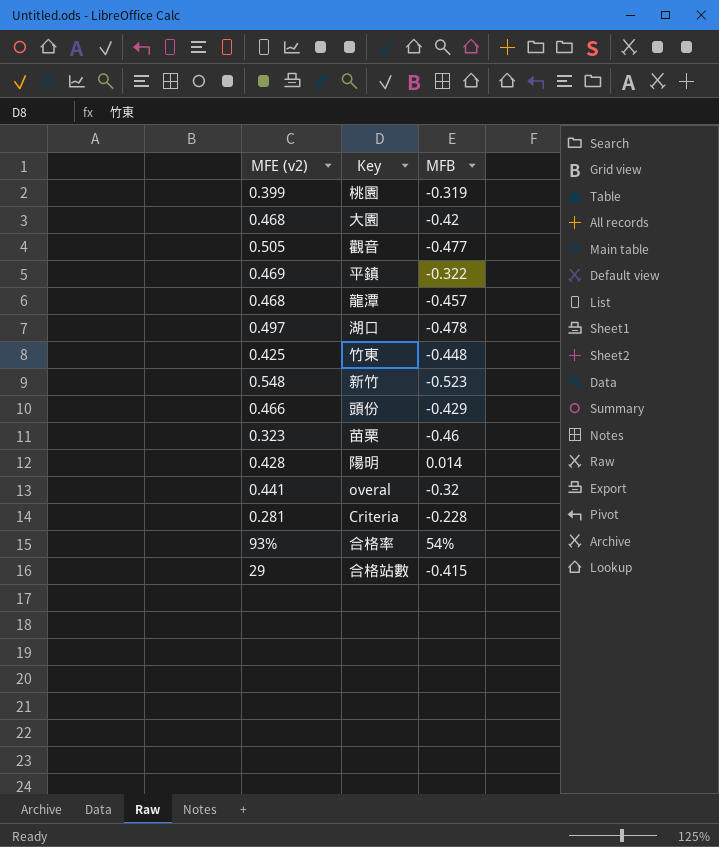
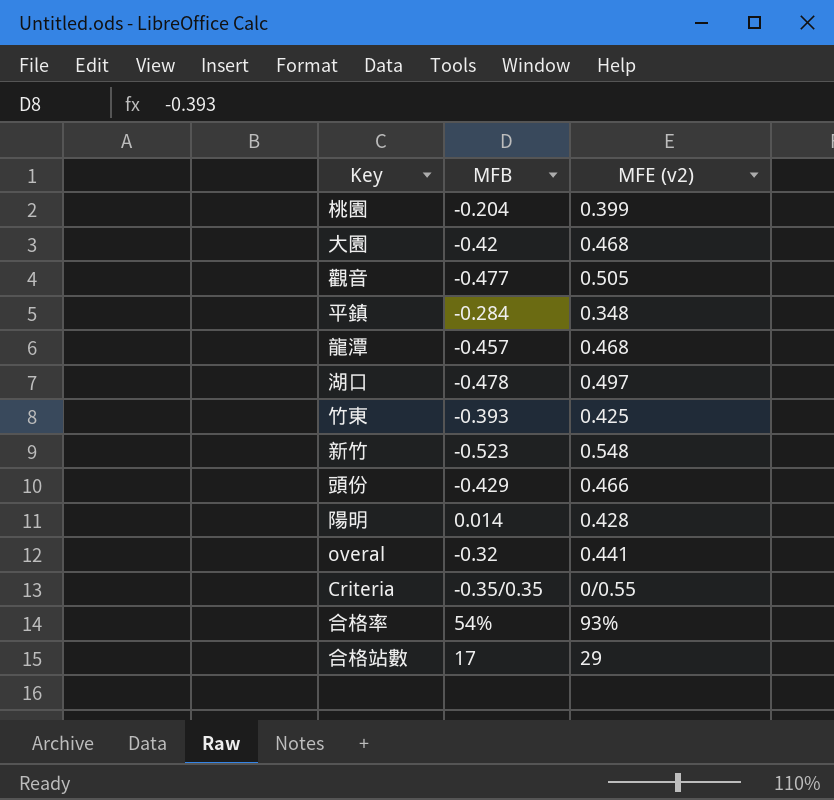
column MFE (v2) | position: 1 -> 3
row 苗栗: 0.323 | -0.46 -> none
桃園 | MFB: -0.319 -> -0.204
平鎮 | MFB: -0.322 -> -0.284
平鎮 | MFE (v2): 0.469 -> 0.348
竹東 | MFB: -0.448 -> -0.393
Criteria | MFB: -0.228 -> -0.35/0.35
Criteria | MFE (v2): 0.281 -> 0/0.55
合格站數 | MFB: -0.415 -> 17

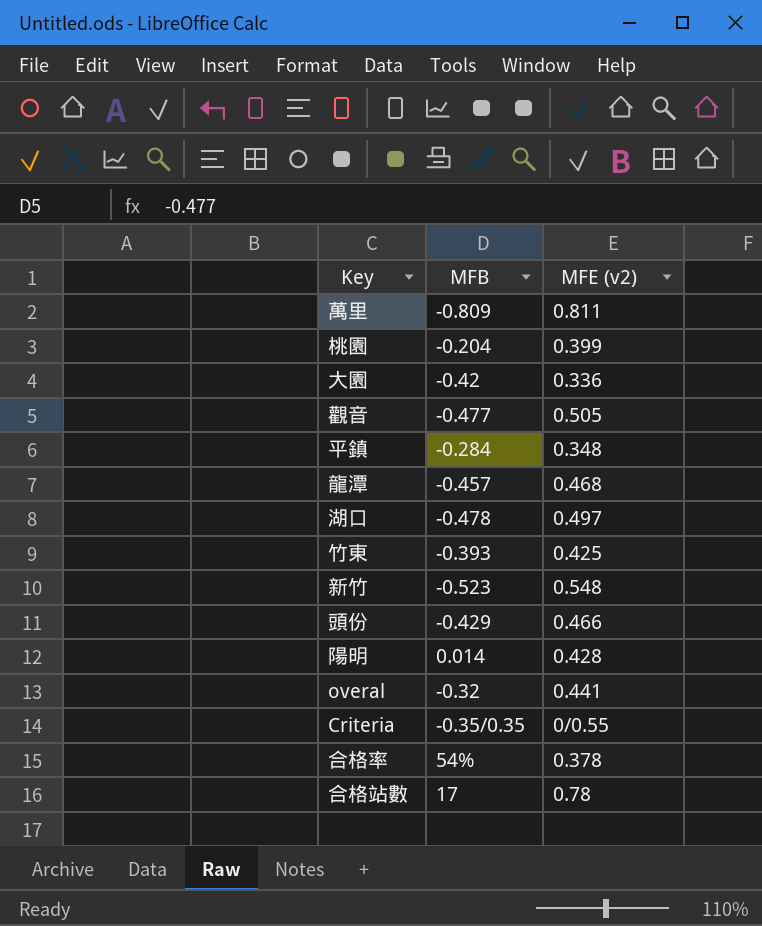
row 萬里: none -> -0.809 | 0.811
大園 | MFE (v2): 0.468 -> 0.336
合格率 | MFE (v2): 93% -> 0.378
合格站數 | MFE (v2): 29 -> 0.78

